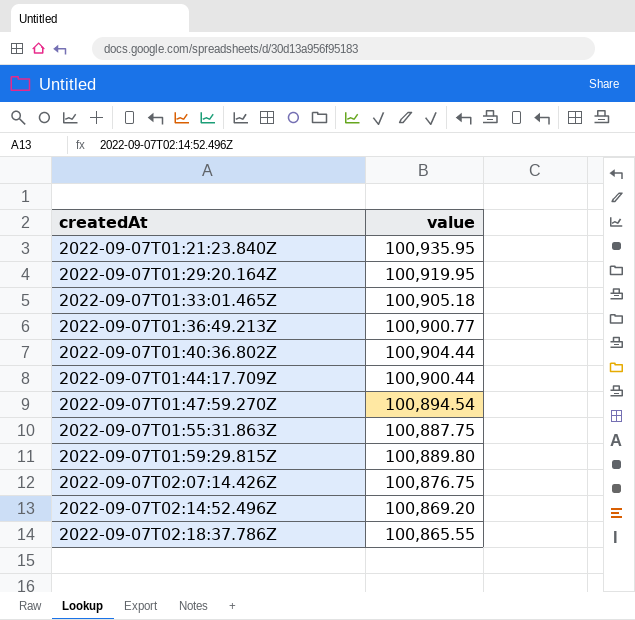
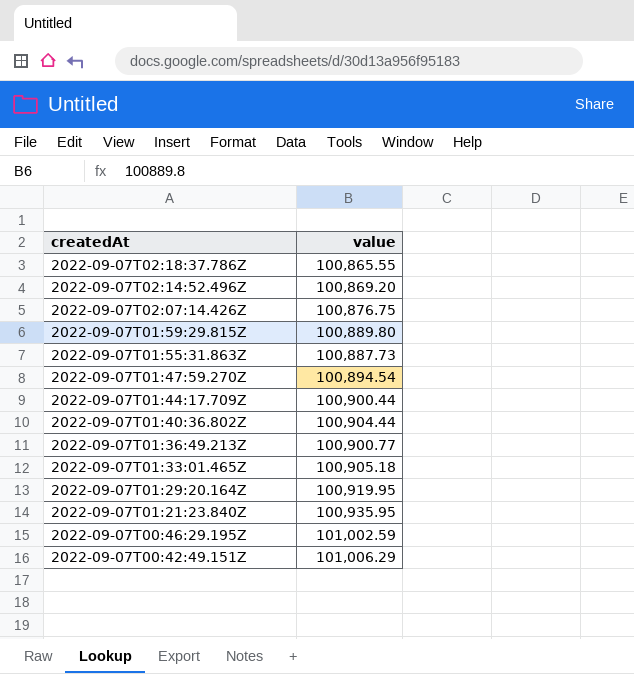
row order: createdAt ascending -> createdAt descending
2022-09-07T01:55:31.863Z | value: 100,887.75 -> 100,887.73
row 2022-09-07T00:46:29.195Z: none -> 101,002.59
row 2022-09-07T00:42:49.151Z: none -> 101,006.29

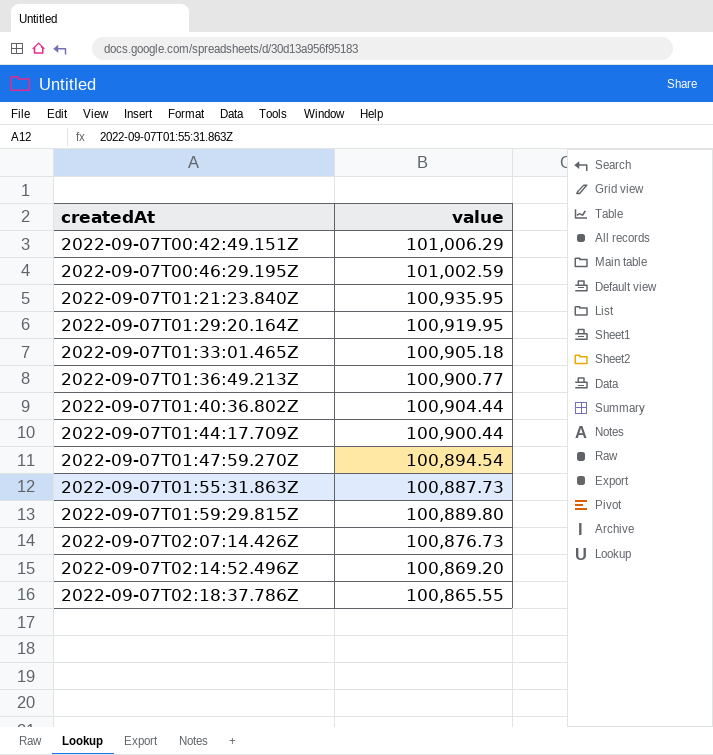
row order: createdAt descending -> createdAt ascending
2022-09-07T02:07:14.426Z | value: 100,876.75 -> 100,876.73

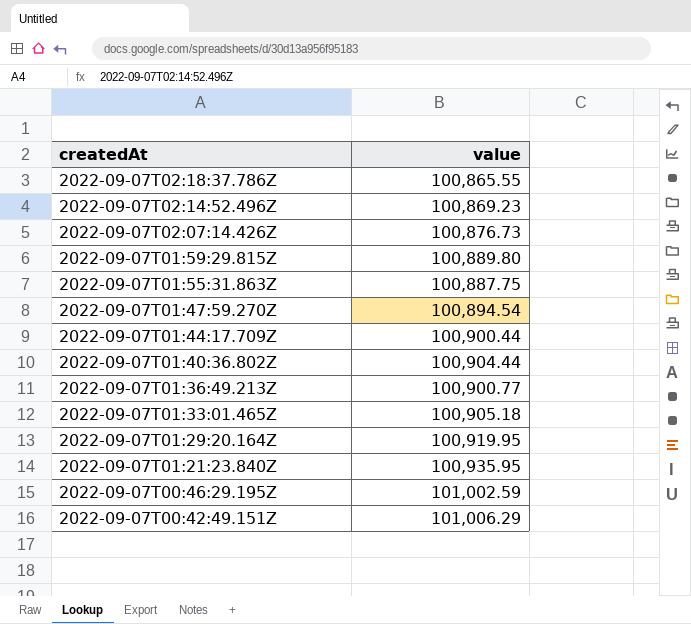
row order: createdAt ascending -> createdAt descending
2022-09-07T02:14:52.496Z | value: 100,869.20 -> 100,869.23
2022-09-07T01:55:31.863Z | value: 100,887.73 -> 100,887.75

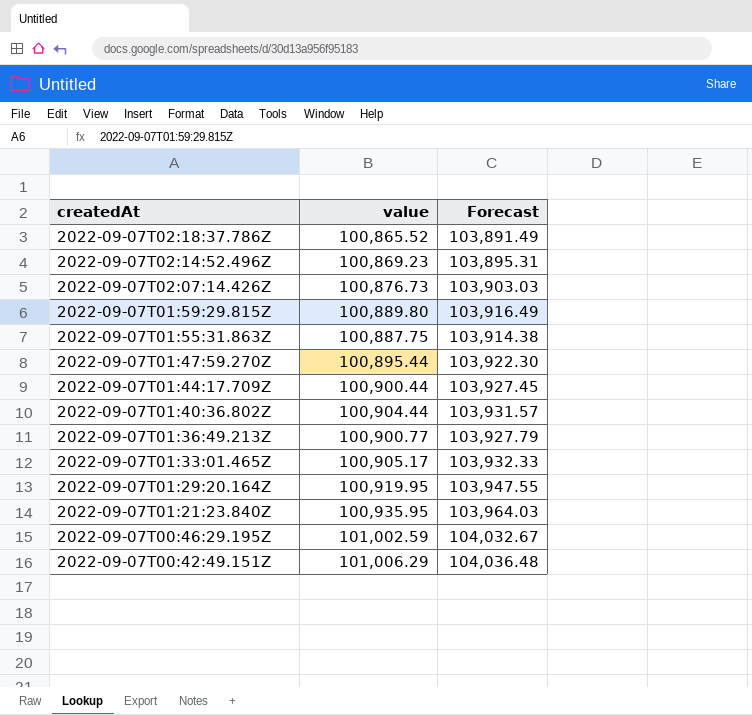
column Forecast | formula: none -> [value] * 1.03
2022-09-07T02:18:37.786Z | value: 100,865.55 -> 100,865.52
2022-09-07T01:47:59.270Z | value: 100,894.54 -> 100,895.44
2022-09-07T01:33:01.465Z | value: 100,905.18 -> 100,905.17

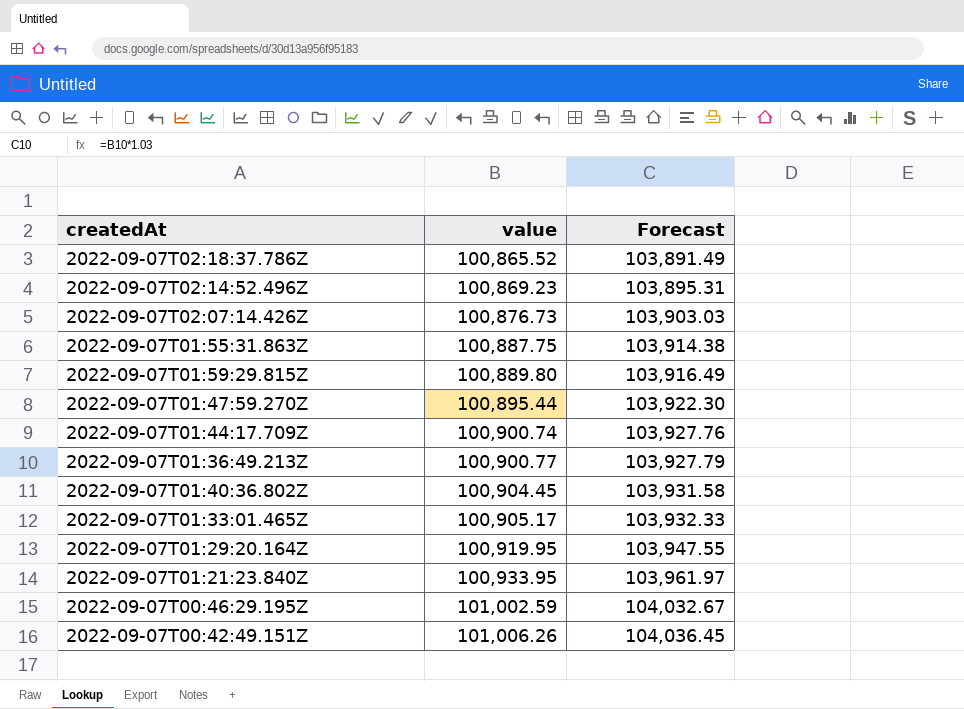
row order: createdAt descending -> value ascending
2022-09-07T01:44:17.709Z | value: 100,900.44 -> 100,900.74
2022-09-07T01:44:17.709Z | Forecast: 103,927.45 -> 103,927.76
2022-09-07T01:40:36.802Z | value: 100,904.44 -> 100,904.45
2022-09-07T01:40:36.802Z | Forecast: 103,931.57 -> 103,931.58
2022-09-07T01:21:23.840Z | value: 100,935.95 -> 100,933.95
2022-09-07T01:21:23.840Z | Forecast: 103,964.03 -> 103,961.97
2022-09-07T00:42:49.151Z | value: 101,006.29 -> 101,006.26
2022-09-07T00:42:49.151Z | Forecast: 104,036.48 -> 104,036.45

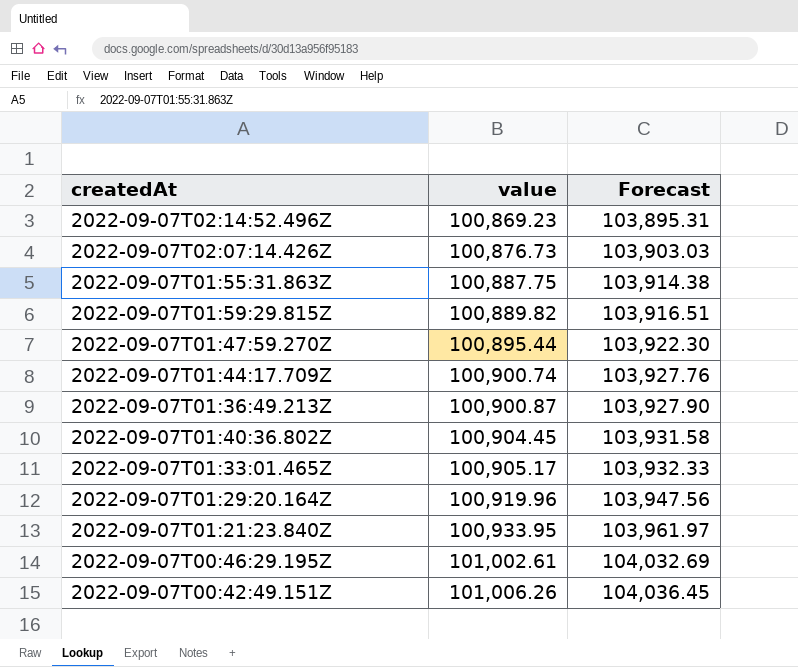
row 2022-09-07T02:18:37.786Z: 100,865.52 | 103,891.49 -> none
2022-09-07T01:59:29.815Z | value: 100,889.80 -> 100,889.82
2022-09-07T01:59:29.815Z | Forecast: 103,916.49 -> 103,916.51
2022-09-07T01:36:49.213Z | value: 100,900.77 -> 100,900.87
2022-09-07T01:36:49.213Z | Forecast: 103,927.79 -> 103,927.90
2022-09-07T01:29:20.164Z | value: 100,919.95 -> 100,919.96
2022-09-07T01:29:20.164Z | Forecast: 103,947.55 -> 103,947.56
2022-09-07T00:46:29.195Z | value: 101,002.59 -> 101,002.61
2022-09-07T00:46:29.195Z | Forecast: 104,032.67 -> 104,032.69

